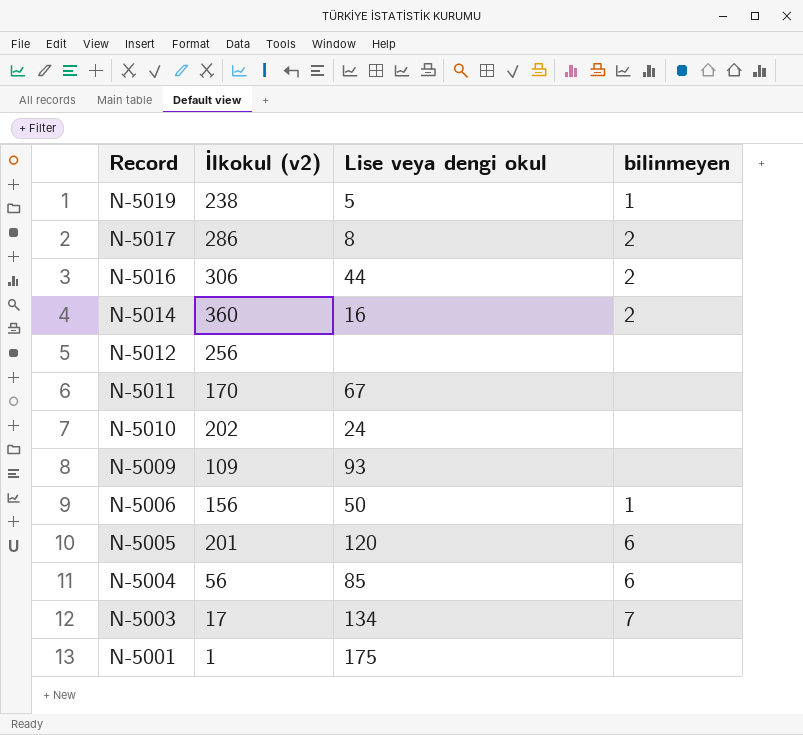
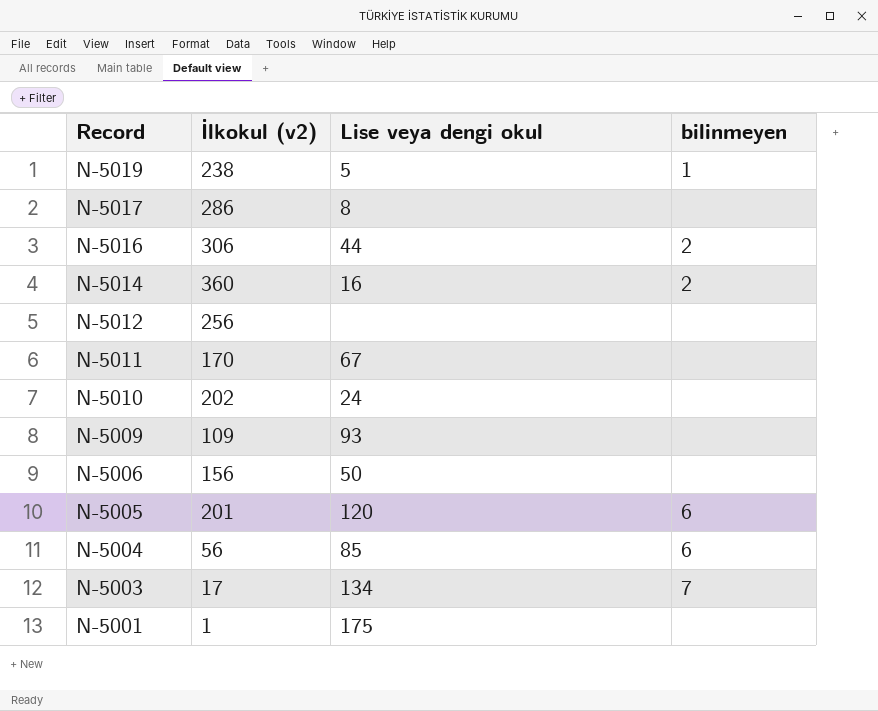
N-5017 | bilinmeyen: 2 -> none
N-5006 | bilinmeyen: 1 -> none

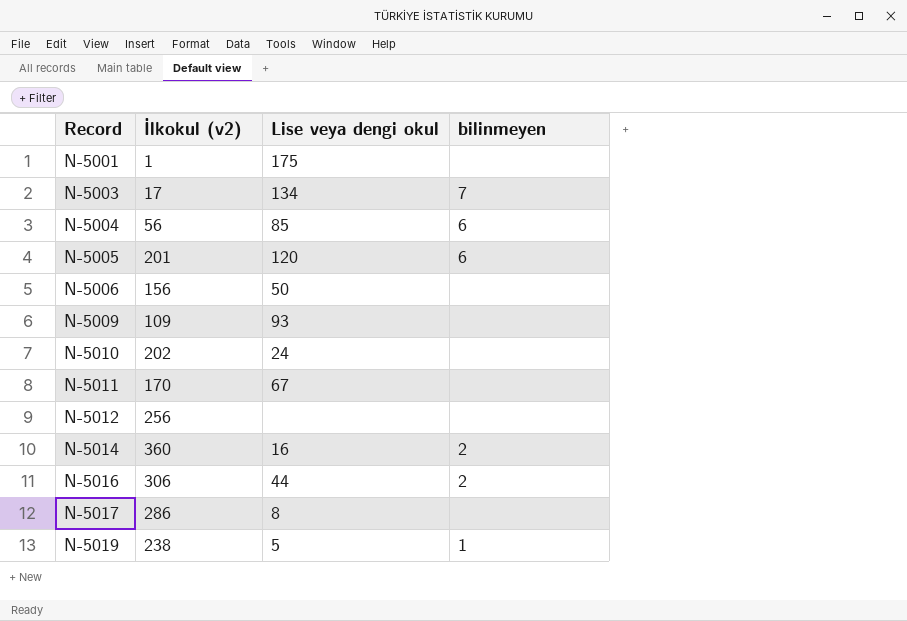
row order: Record descending -> Record ascending

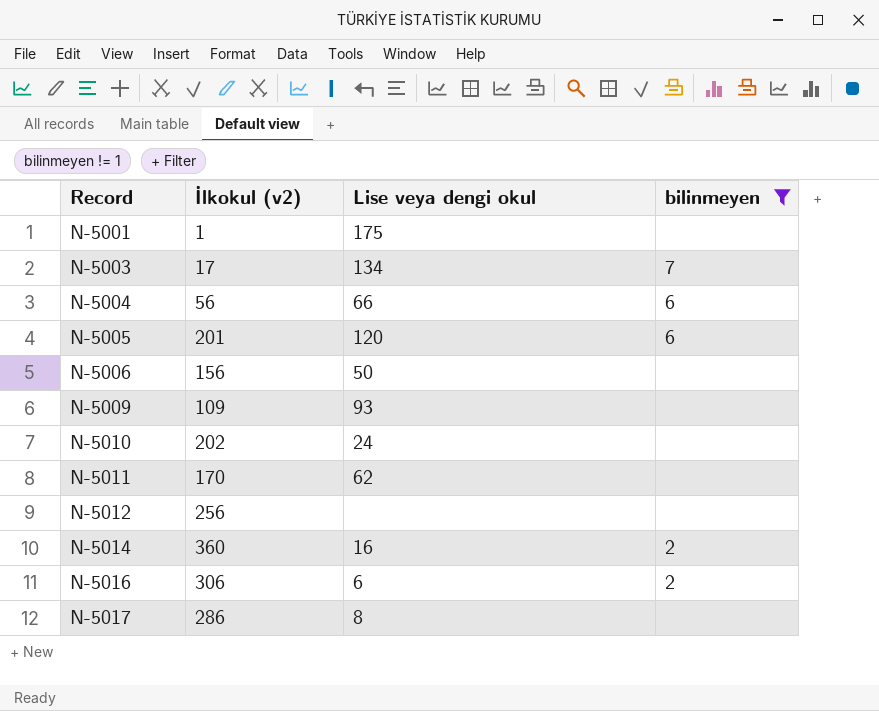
filter: none -> bilinmeyen != 1
N-5004 | Lise veya dengi okul: 85 -> 66
N-5011 | Lise veya dengi okul: 67 -> 62
N-5016 | Lise veya dengi okul: 44 -> 6

